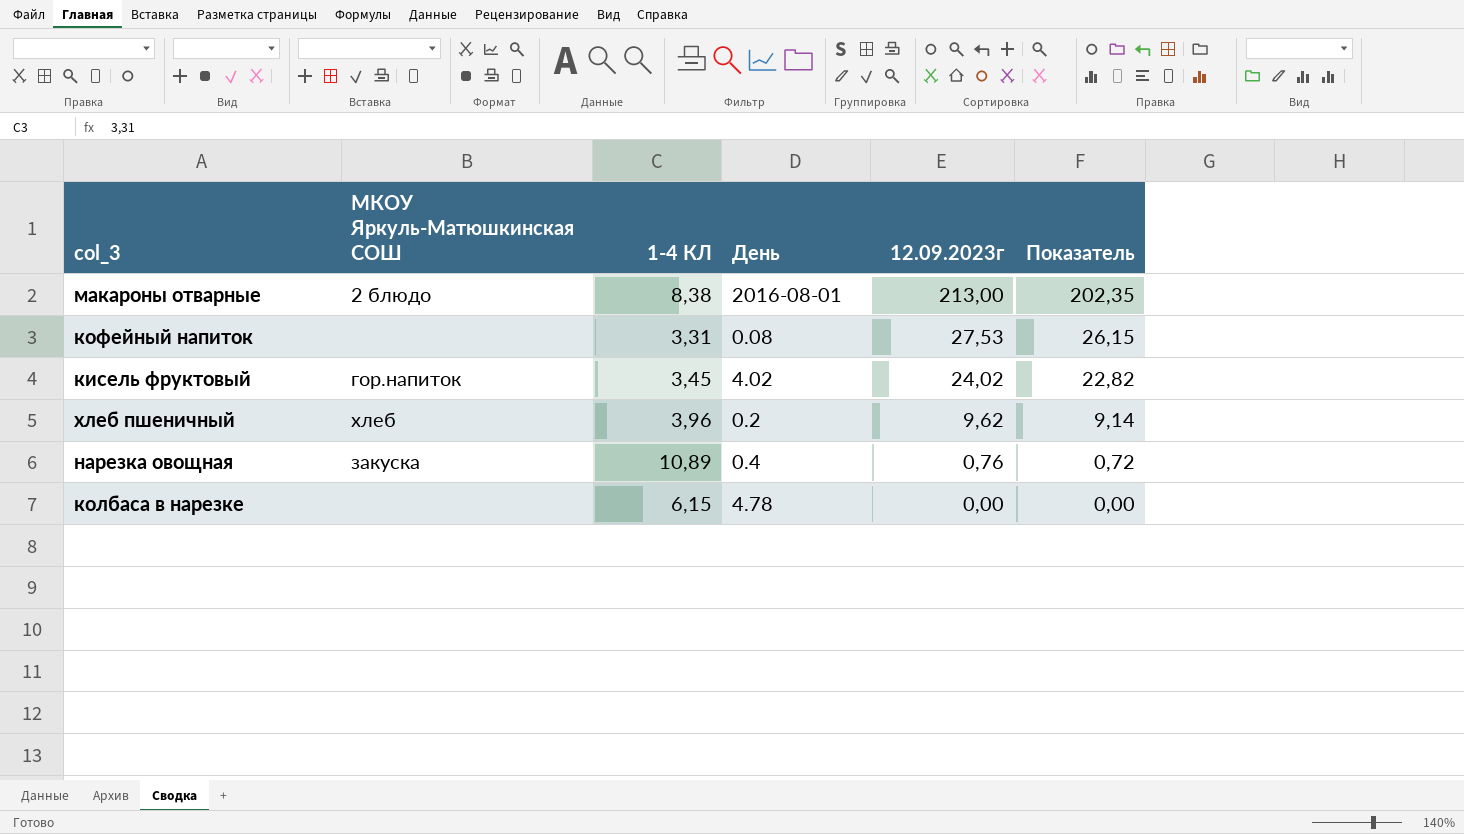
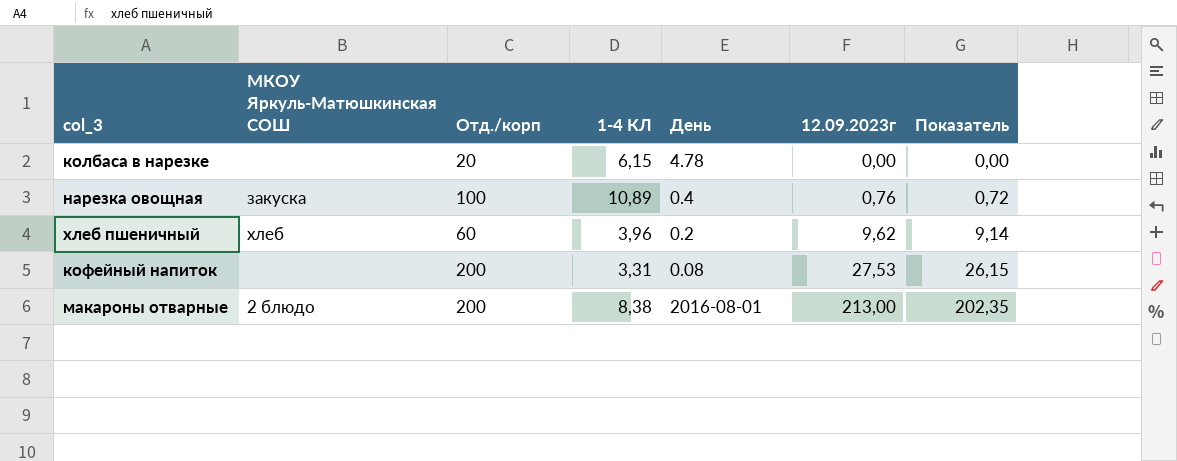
row order: 12.09.2023г descending -> 12.09.2023г ascending
column Отд./корп | position: none -> 3
row кисель фруктовый: гор.напиток | 3,45 | 4.02 | 24,02 | 22,82 -> none

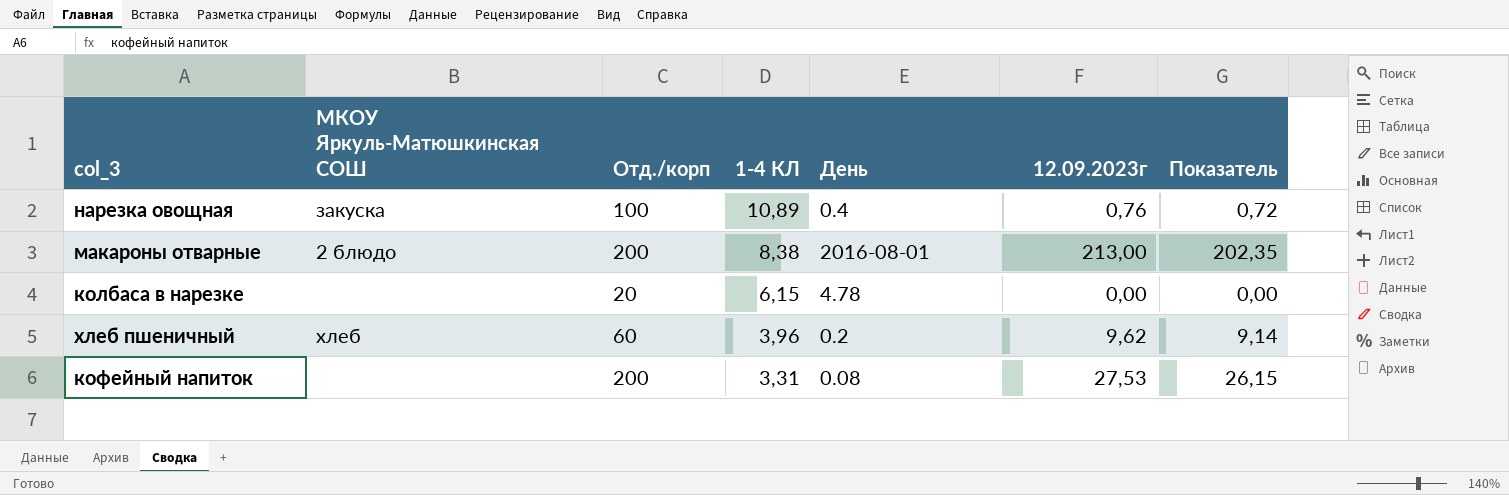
row order: 12.09.2023г ascending -> 1-4 КЛ descending

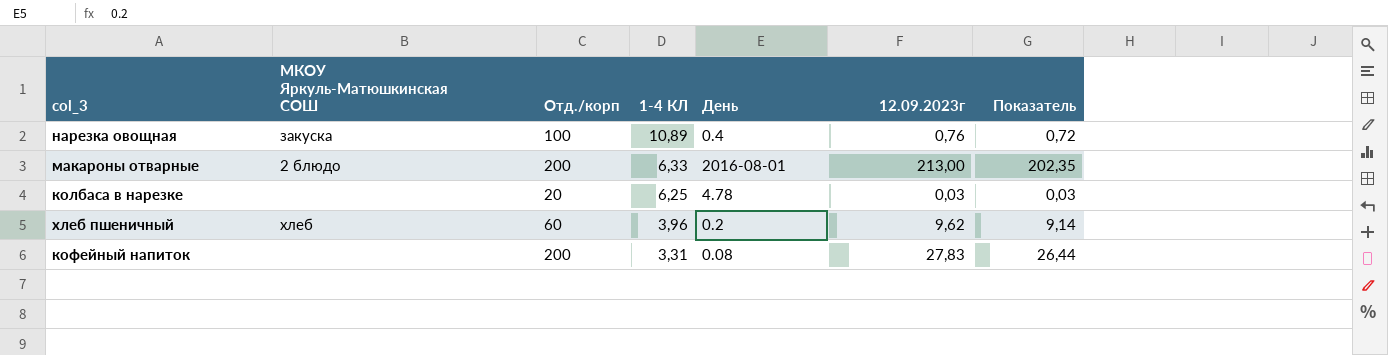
макароны отварные | 1-4 КЛ: 8,38 -> 6,33
колбаса в нарезке | 1-4 КЛ: 6,15 -> 6,25
колбаса в нарезке | 12.09.2023г: 0,00 -> 0,03
колбаса в нарезке | Показатель: 0,00 -> 0,03
кофейный напиток | 12.09.2023г: 27,53 -> 27,83
кофейный напиток | Показатель: 26,15 -> 26,44

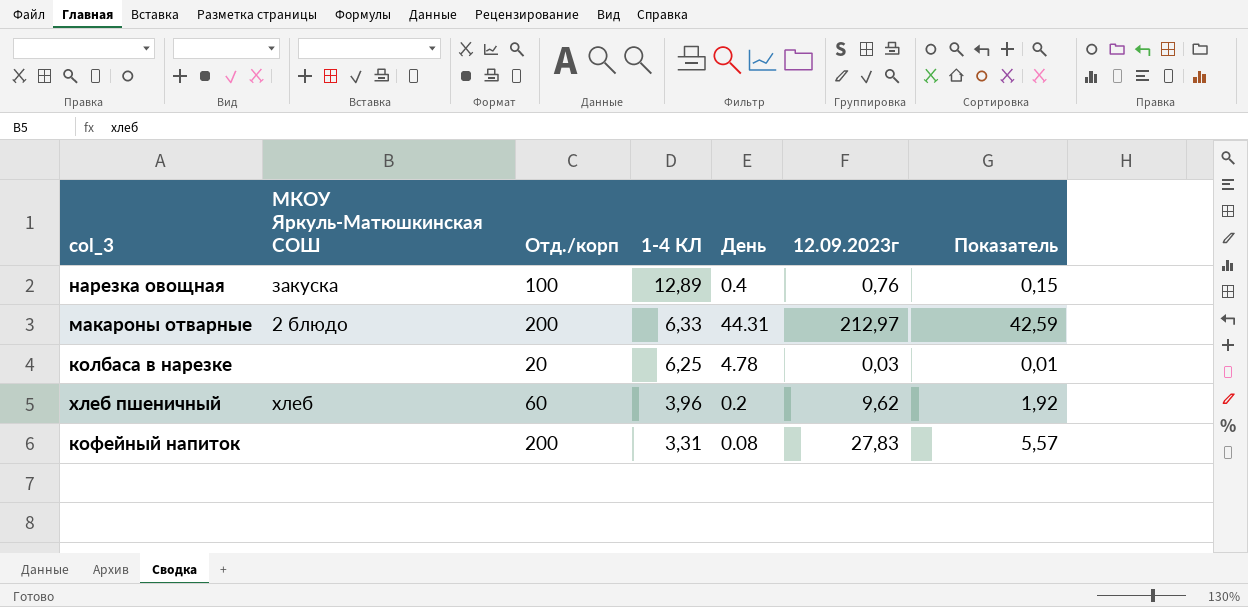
column Показатель | formula: [12.09.2023г] * 0,95 -> [12.09.2023г] * 0,2
нарезка овощная | 1-4 КЛ: 10,89 -> 12,89
макароны отварные | День: 2016-08-01 -> 44.31
макароны отварные | 12.09.2023г: 213,00 -> 212,97

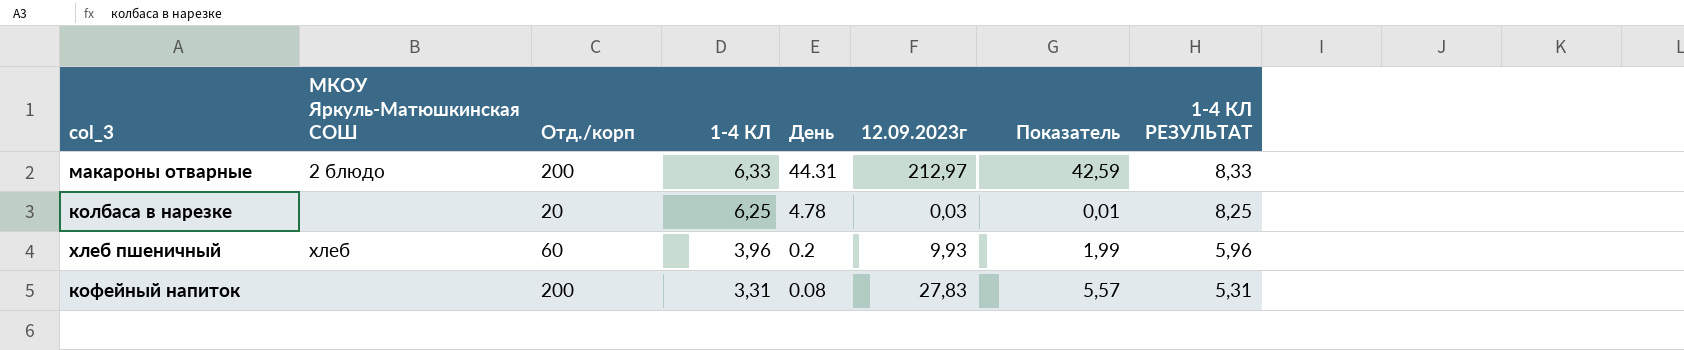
column 1-4 КЛ РЕЗУЛЬТАТ | formula: none -> [1-4 КЛ] + 2
row нарезка овощная: закуска | 100 | 12,89 | 0.4 | 0,76 | 0,15 -> none
хлеб пшеничный | 12.09.2023г: 9,62 -> 9,93
хлеб пшеничный | Показатель: 1,92 -> 1,99

